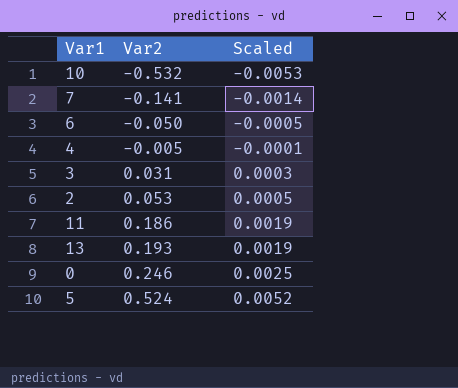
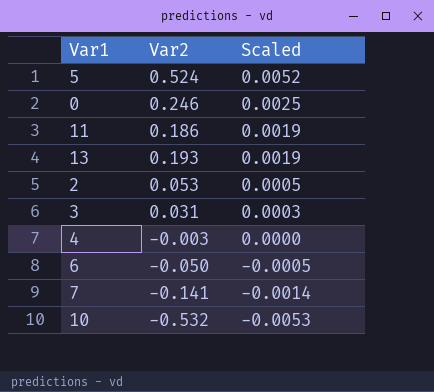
row order: Var2 ascending -> Scaled descending
4 | Var2: -0.005 -> -0.003
4 | Scaled: -0.0001 -> 0.0000

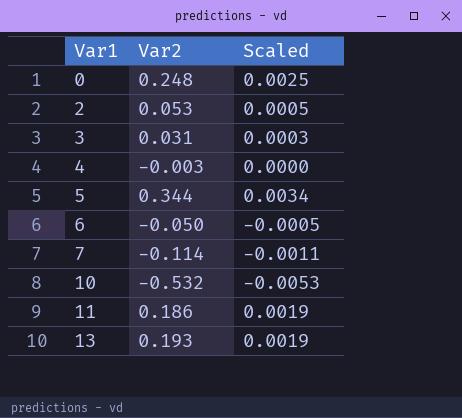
row order: Scaled descending -> Var1 ascending
0 | Var2: 0.246 -> 0.248
5 | Var2: 0.524 -> 0.344
5 | Scaled: 0.0052 -> 0.0034
7 | Var2: -0.141 -> -0.114
7 | Scaled: -0.0014 -> -0.0011

